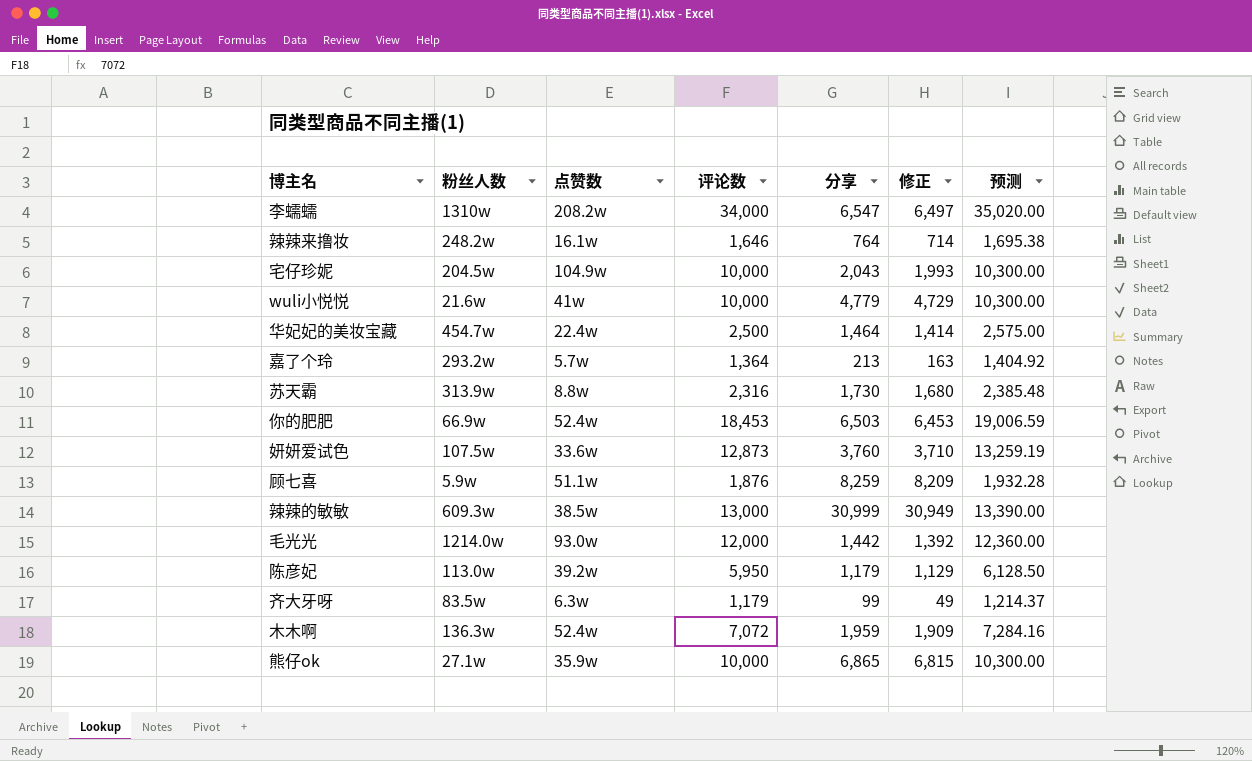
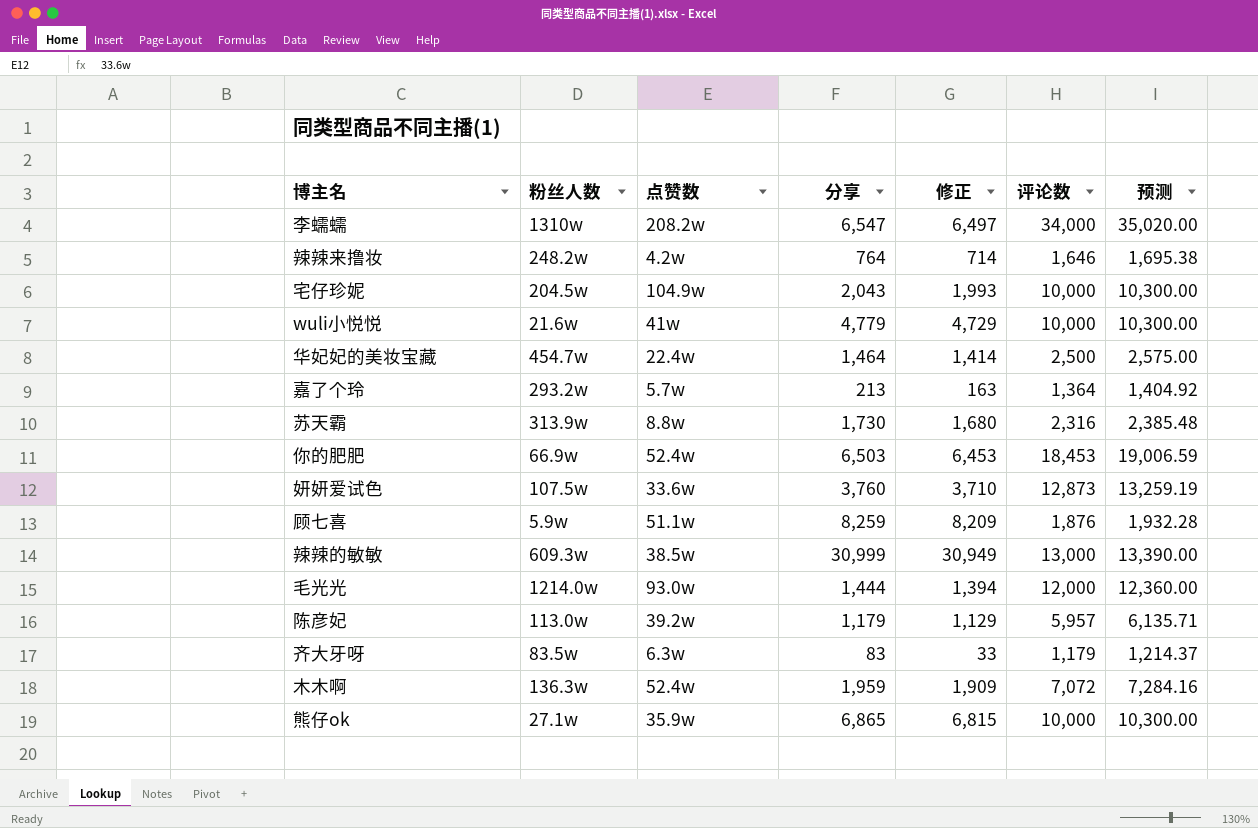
column 评论数 | position: 4 -> 6
辣辣来撸妆 | 点赞数: 16.1w -> 4.2w
毛光光 | 分享: 1,442 -> 1,444
毛光光 | 修正: 1,392 -> 1,394
陈彦妃 | 评论数: 5,950 -> 5,957
陈彦妃 | 预测: 6,128.50 -> 6,135.71
齐大牙呀 | 分享: 99 -> 83
齐大牙呀 | 修正: 49 -> 33

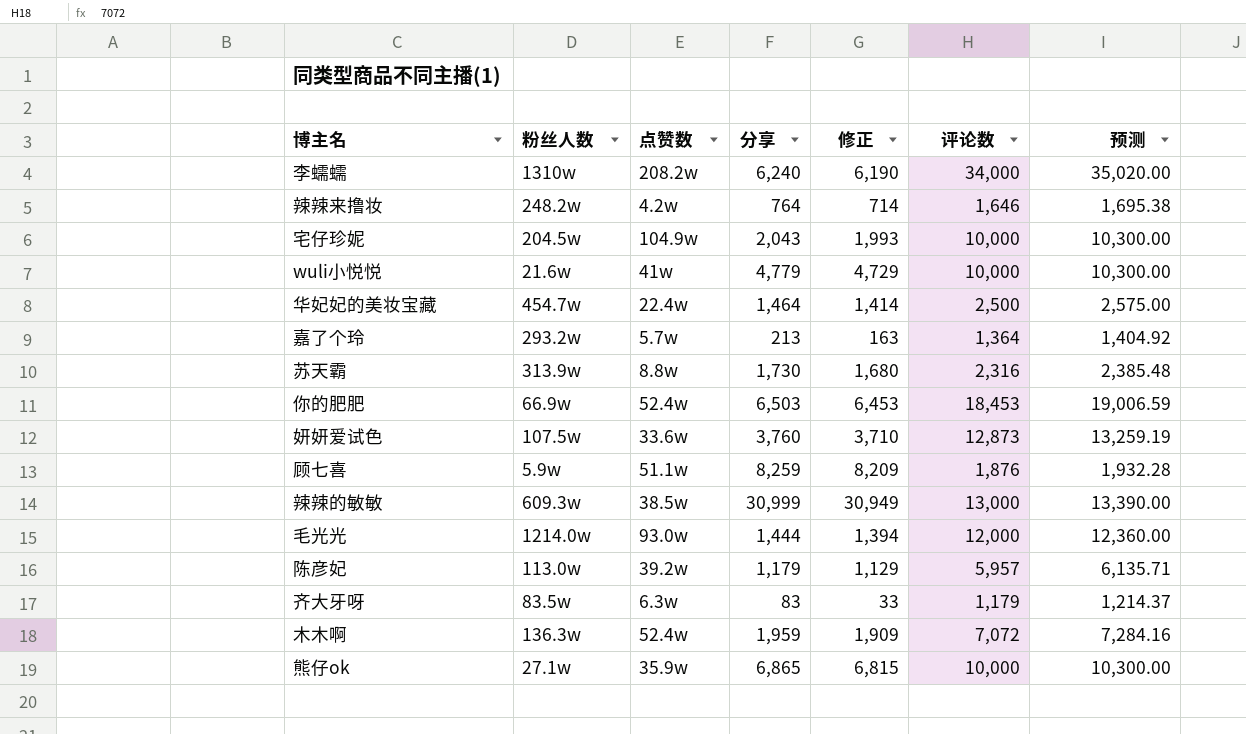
李蠕蠕 | 分享: 6,547 -> 6,240
李蠕蠕 | 修正: 6,497 -> 6,190

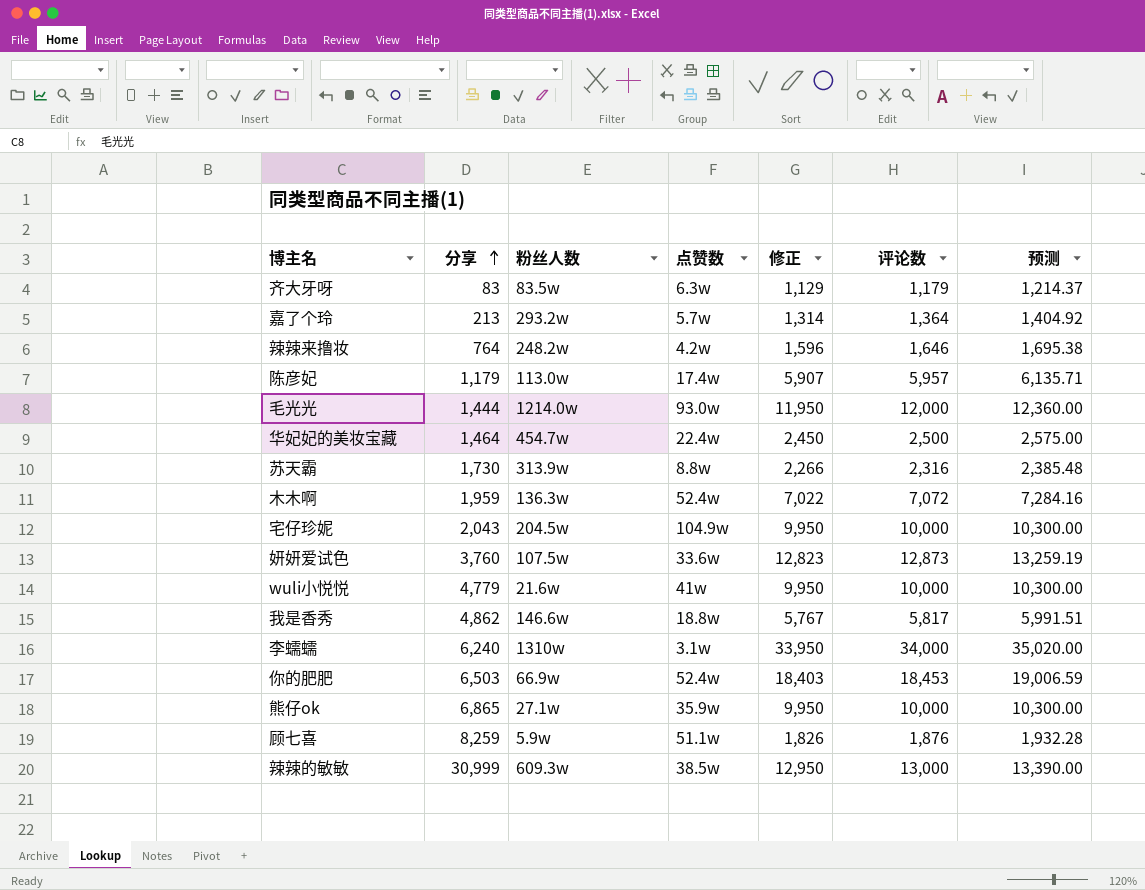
row order: none -> 分享 ascending
column 分享 | position: 4 -> 2
column 修正 | formula: [分享] - 50 -> [评论数] - 50
陈彦妃 | 点赞数: 39.2w -> 17.4w
row 我是香秀: none -> 4,862 | 146.6w | 18.8w | 5,767 | 5,817 | 5,991.51
李蠕蠕 | 点赞数: 208.2w -> 3.1w

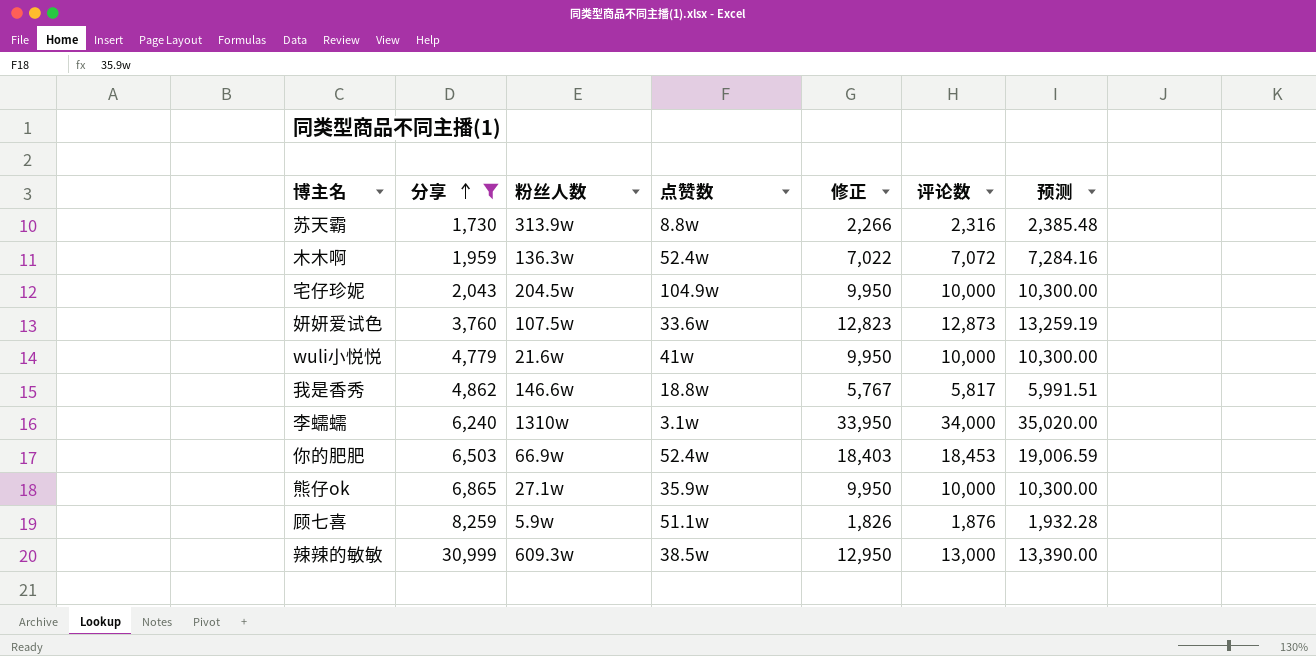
filter: none -> 分享 >= 1,730

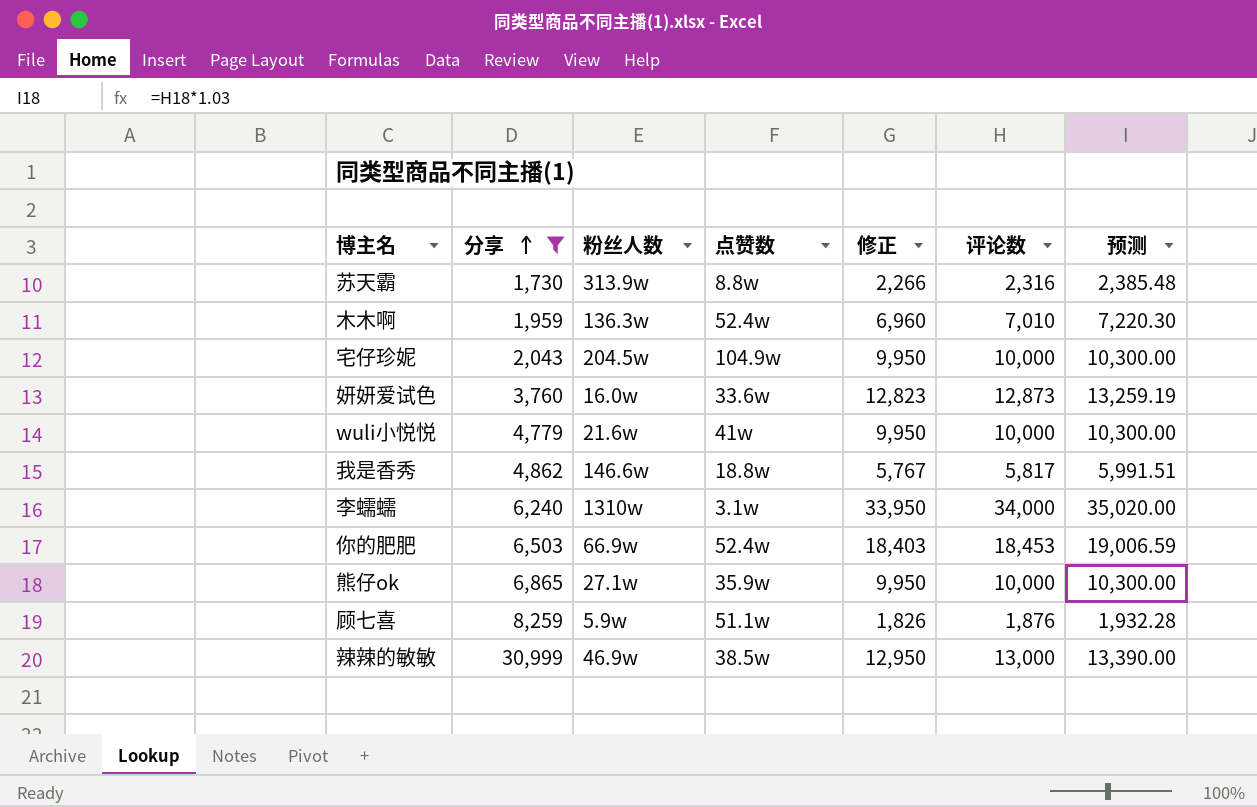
木木啊 | 修正: 7,022 -> 6,960
木木啊 | 评论数: 7,072 -> 7,010
木木啊 | 预测: 7,284.16 -> 7,220.30
妍妍爱试色 | 粉丝人数: 107.5w -> 16.0w
辣辣的敏敏 | 粉丝人数: 609.3w -> 46.9w

